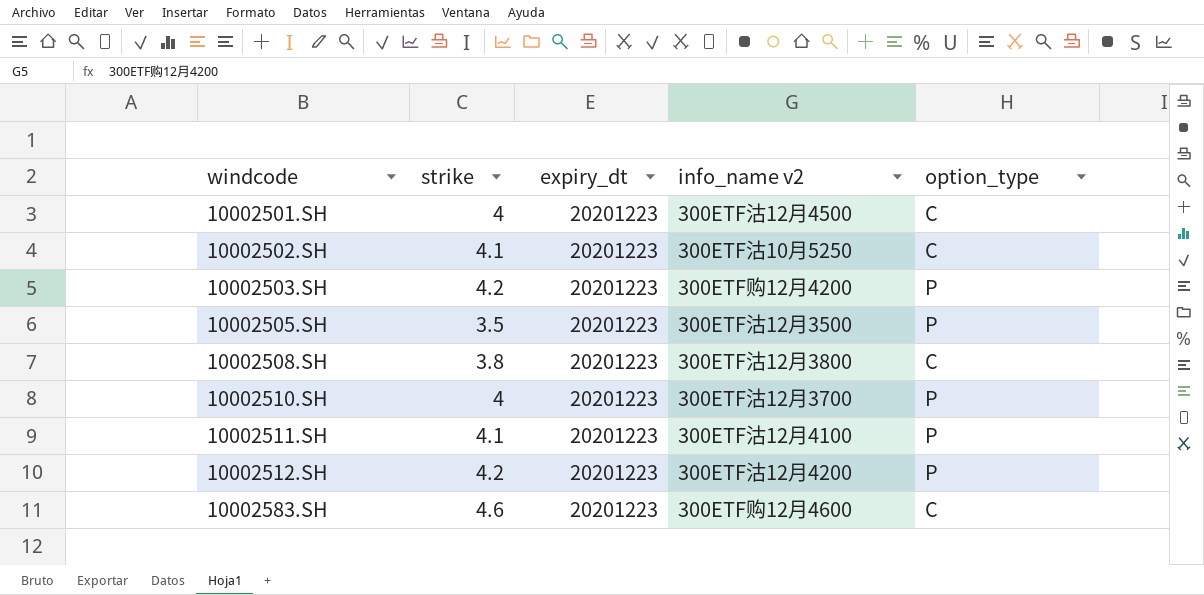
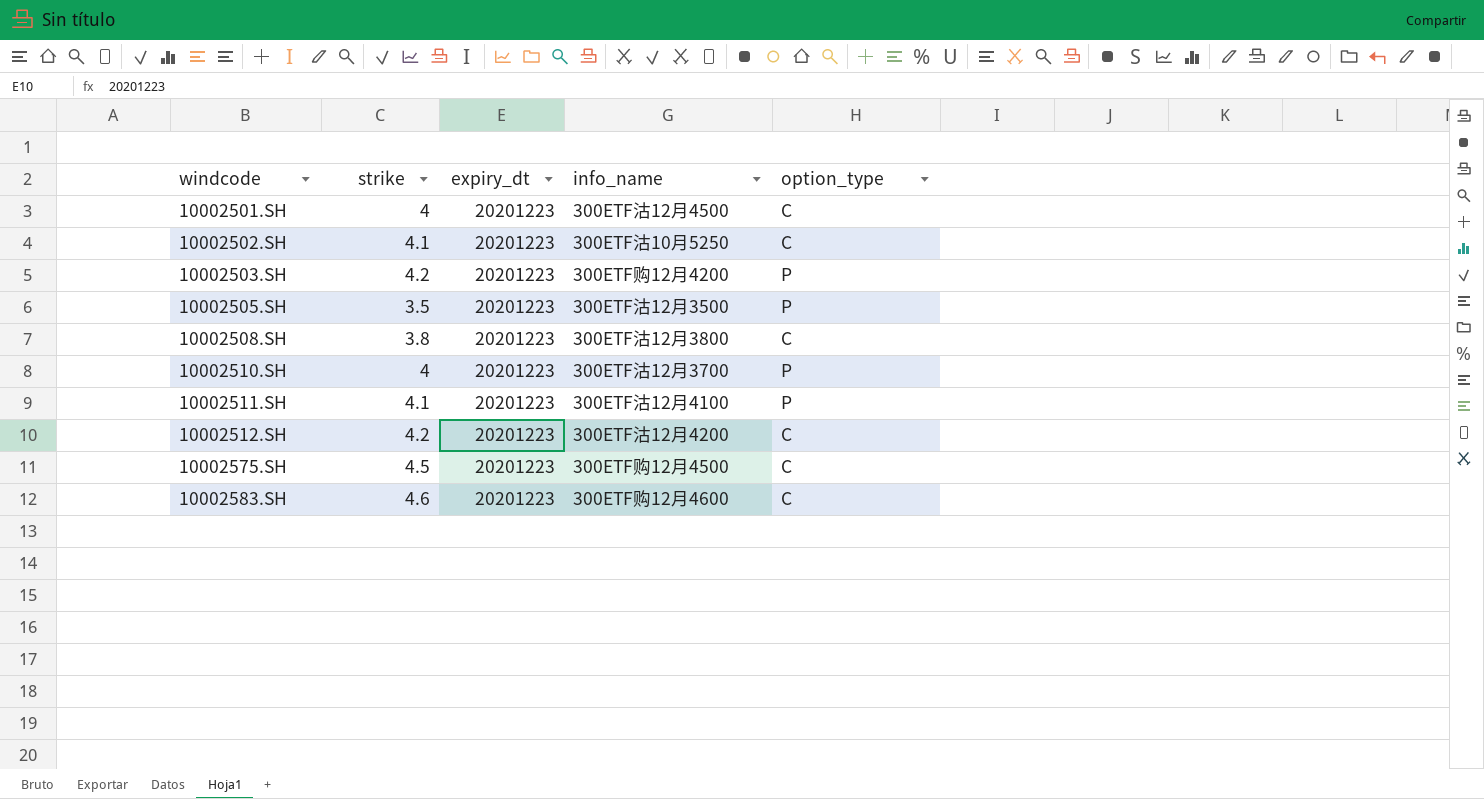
column name: info_name v2 -> info_name
10002512.SH | option_type: P -> C
row 10002575.SH: none -> 4.5 | 20201223 | 300ETF购12月4500 | C

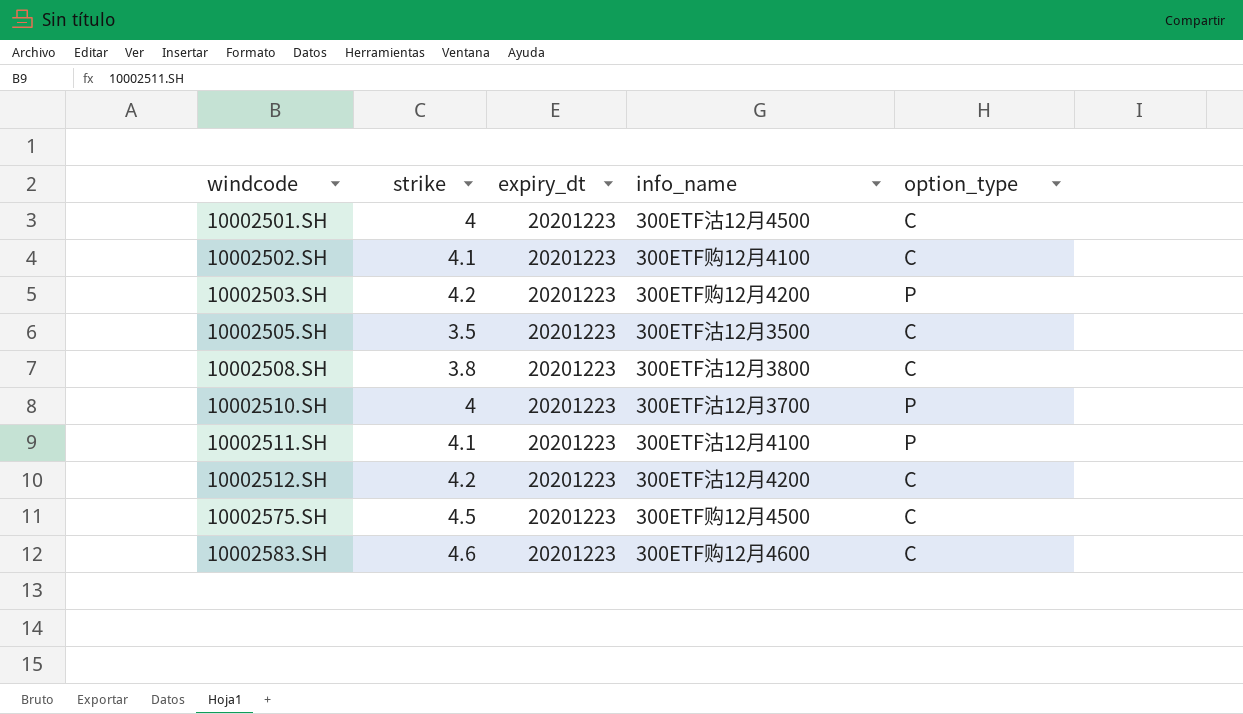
10002502.SH | info_name: 300ETF沽10月5250 -> 300ETF购12月4100
10002505.SH | option_type: P -> C

